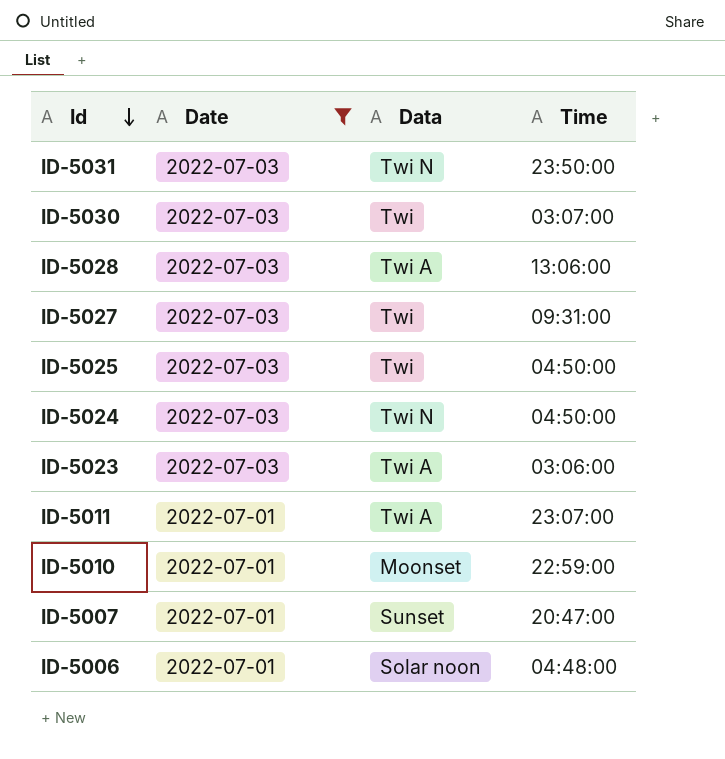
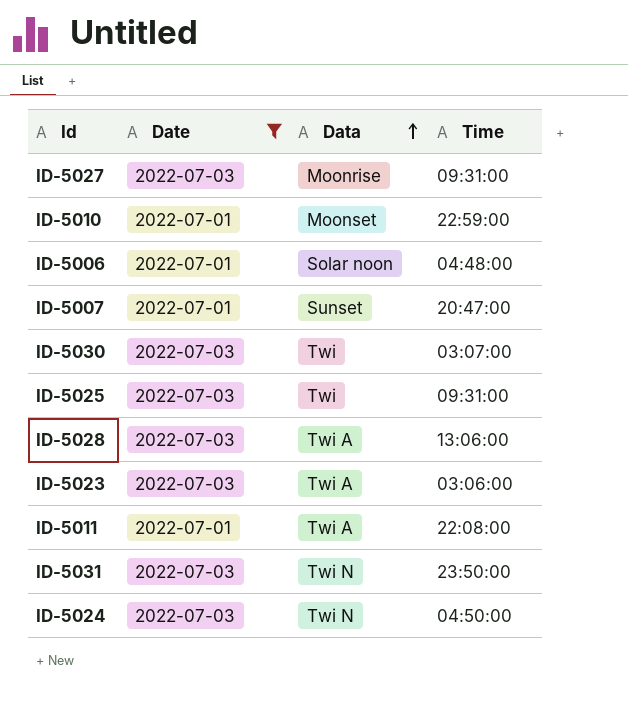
row order: Id descending -> Data ascending
ID-5027 | Data: Twi -> Moonrise
ID-5025 | Time: 04:50:00 -> 09:31:00
ID-5011 | Time: 23:07:00 -> 22:08:00

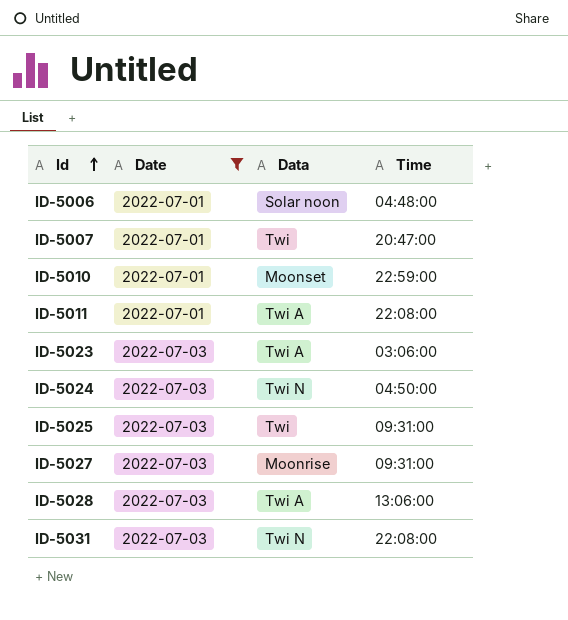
row order: Data ascending -> Id ascending
row ID-5030: 2022-07-03 | Twi | 03:07:00 -> none
ID-5007 | Data: Sunset -> Twi
ID-5031 | Time: 23:50:00 -> 22:08:00

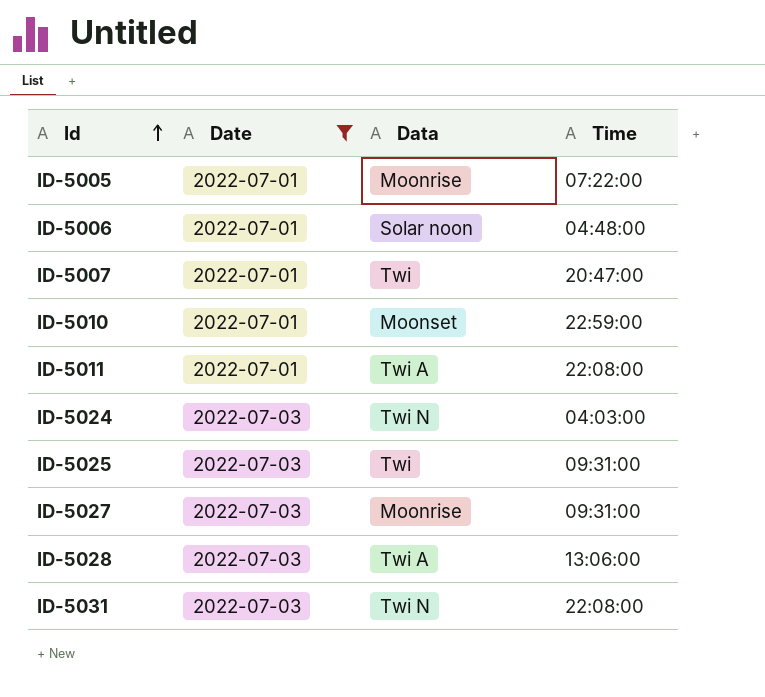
row ID-5023: 2022-07-03 | Twi A | 03:06:00 -> none
row ID-5005: none -> 2022-07-01 | Moonrise | 07:22:00
ID-5024 | Time: 04:50:00 -> 04:03:00

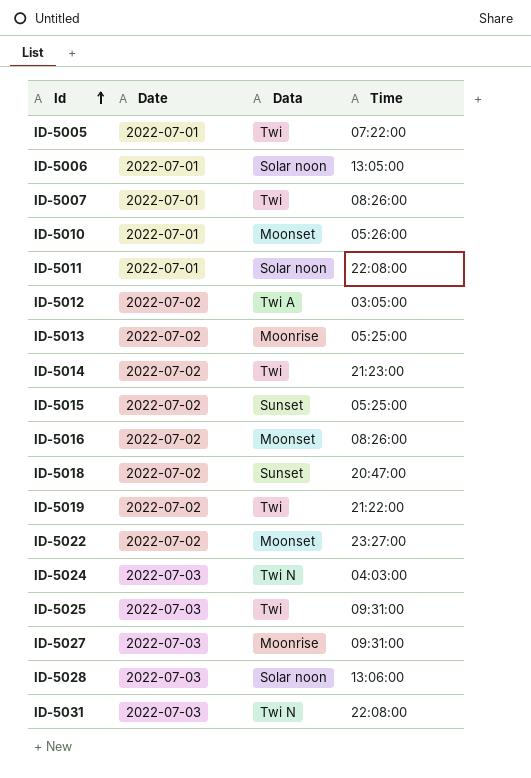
filter: Date != 2022-07-02 -> none
ID-5005 | Data: Moonrise -> Twi
ID-5006 | Time: 04:48:00 -> 13:05:00
ID-5007 | Time: 20:47:00 -> 08:26:00
ID-5010 | Time: 22:59:00 -> 05:26:00
ID-5011 | Data: Twi A -> Solar noon
ID-5028 | Data: Twi A -> Solar noon

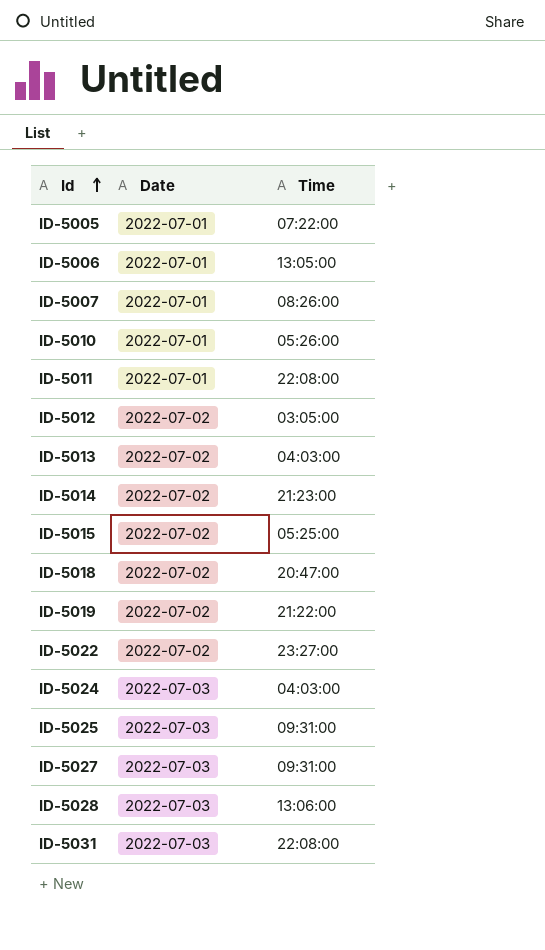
column Data | position: 3 -> none
row ID-5016: 2022-07-02 | Moonset | 08:26:00 -> none
ID-5013 | Time: 05:25:00 -> 04:03:00

